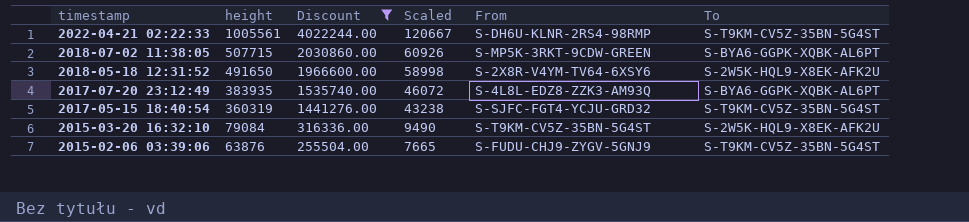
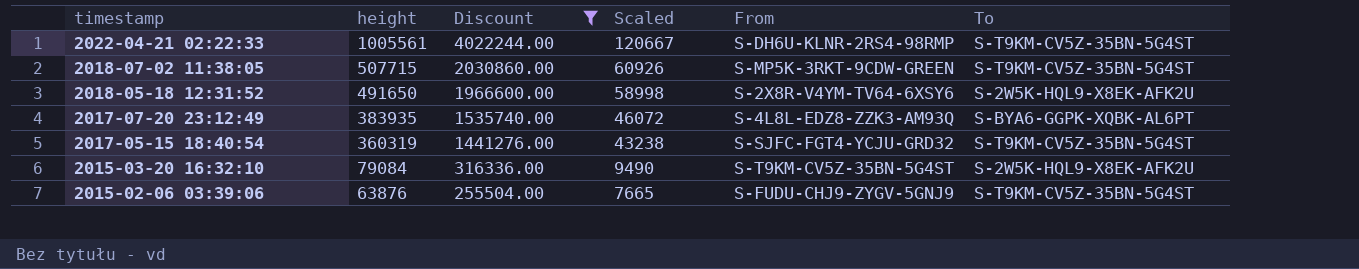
2018-07-02 11:38:05 | To: S-BYA6-GGPK-XQBK-AL6PT -> S-T9KM-CV5Z-35BN-5G4ST

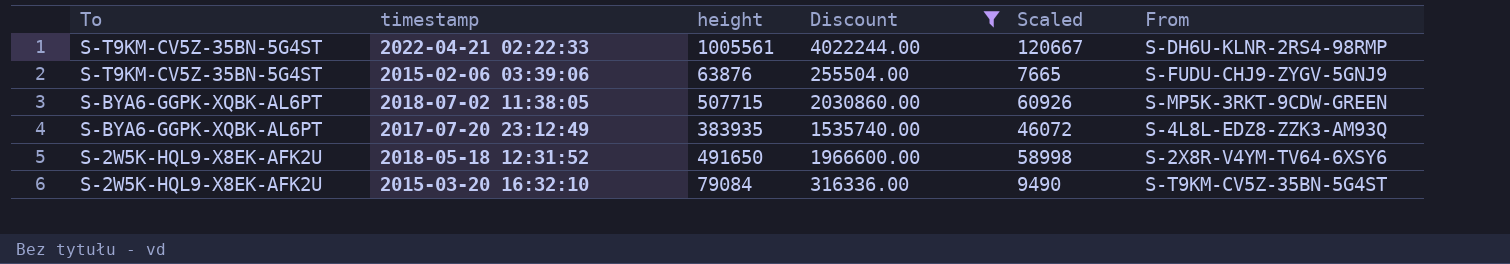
row order: timestamp descending -> To descending
column To | position: 6 -> 1
row 2017-05-15 18:40:54: 360319 | 1441276.00 | 43238 | S-SJFC-FGT4-YCJU-GRD32 | S-T9KM-CV5Z-35BN-5G4ST -> none
2018-07-02 11:38:05 | To: S-T9KM-CV5Z-35BN-5G4ST -> S-BYA6-GGPK-XQBK-AL6PT

